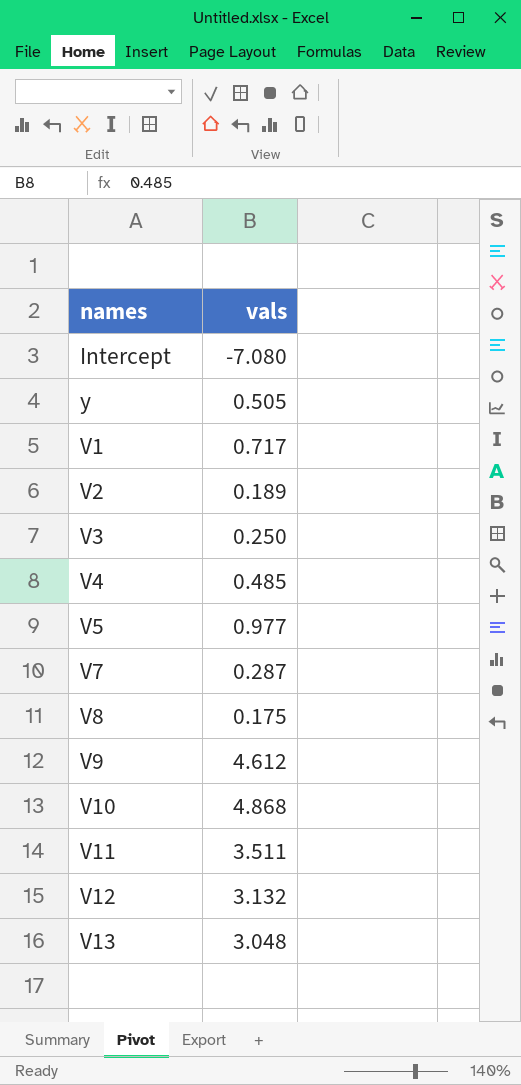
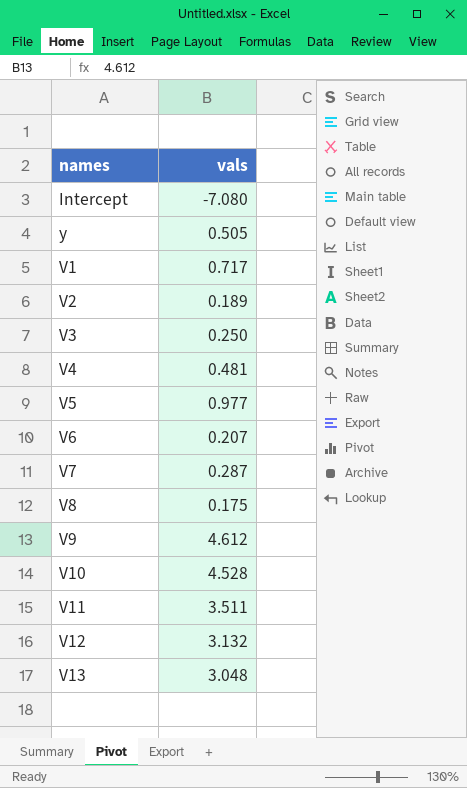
V4 | vals: 0.485 -> 0.481
row V6: none -> 0.207
V10 | vals: 4.868 -> 4.528

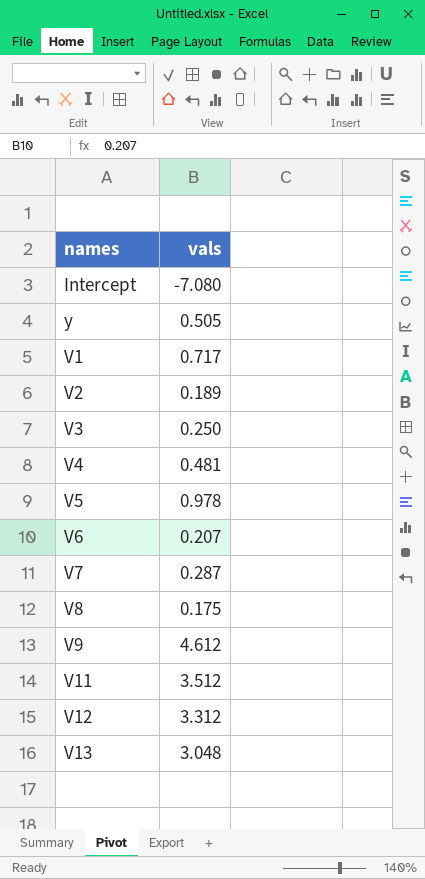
row V10: 4.528 -> none
V5 | vals: 0.977 -> 0.978
V11 | vals: 3.511 -> 3.512
V12 | vals: 3.132 -> 3.312

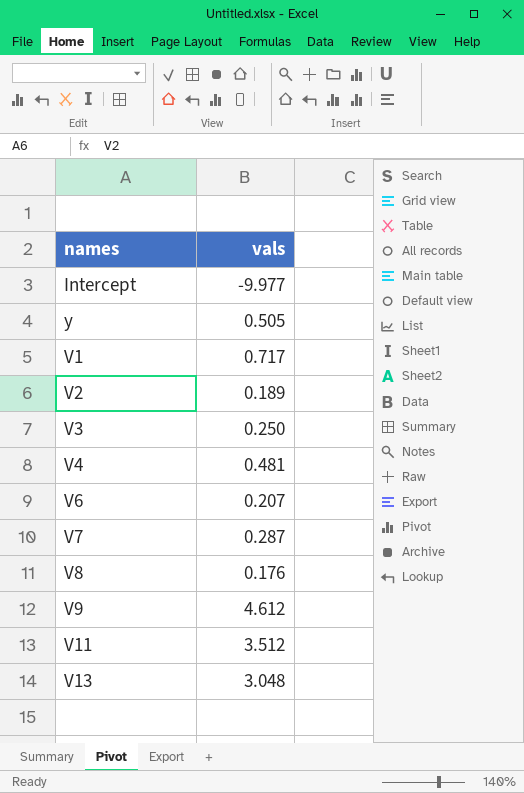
row V5: 0.978 -> none
row V12: 3.312 -> none
Intercept | vals: -7.080 -> -9.977
V8 | vals: 0.175 -> 0.176

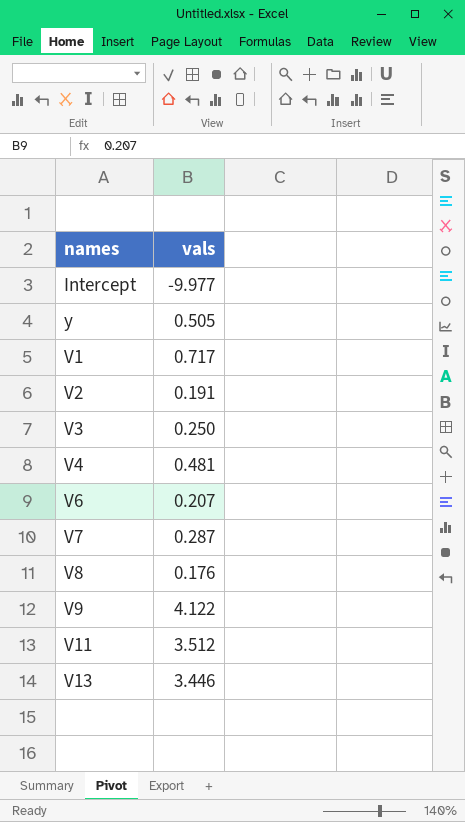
V2 | vals: 0.189 -> 0.191
V9 | vals: 4.612 -> 4.122
V13 | vals: 3.048 -> 3.446

